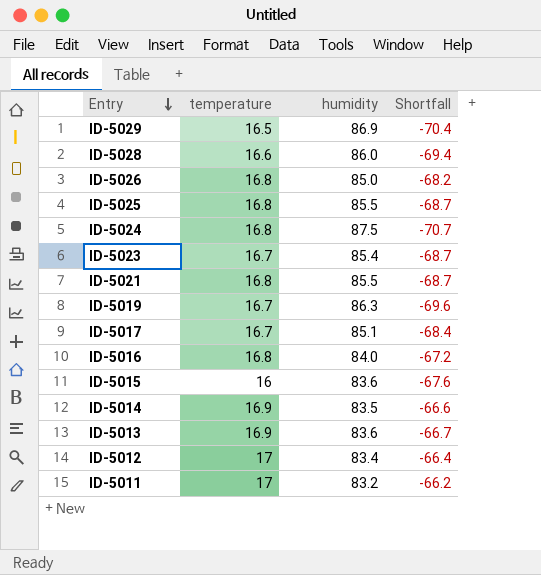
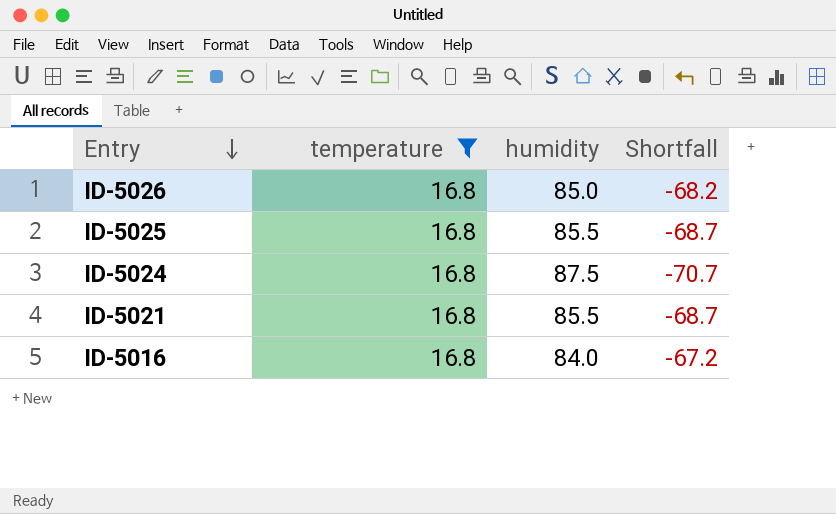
filter: none -> temperature = 16.8

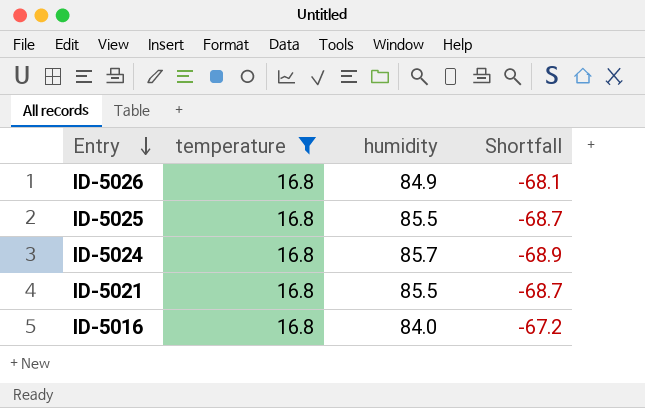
ID-5026 | humidity: 85.0 -> 84.9
ID-5026 | Shortfall: -68.2 -> -68.1
ID-5024 | humidity: 87.5 -> 85.7
ID-5024 | Shortfall: -70.7 -> -68.9

